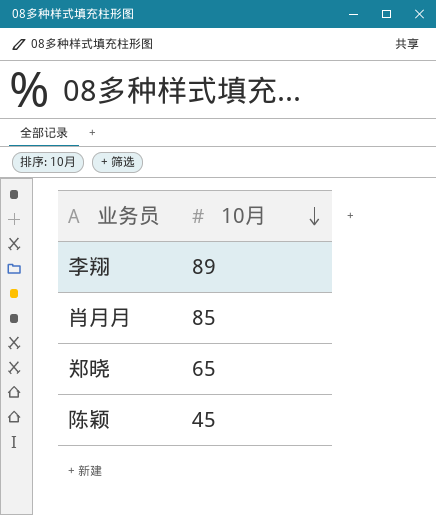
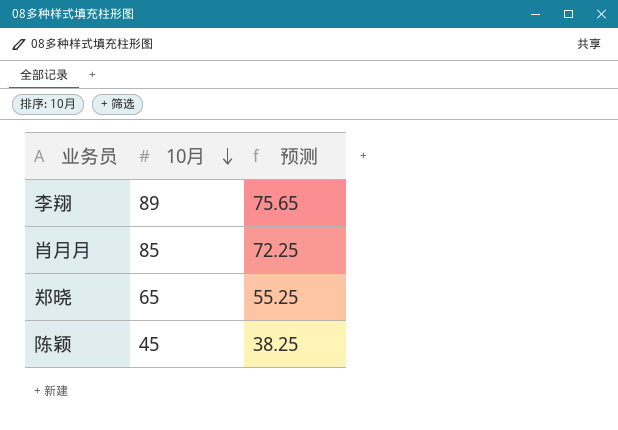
column 预测 | formula: none -> [10月] * 0.85

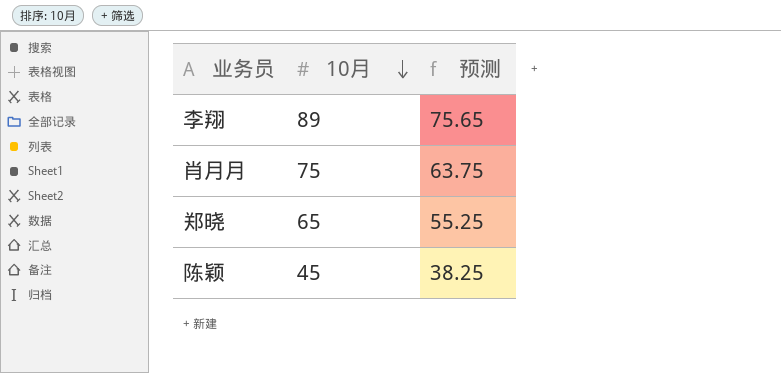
肖月月 | 10月: 85 -> 75
肖月月 | 预测: 72.25 -> 63.75

